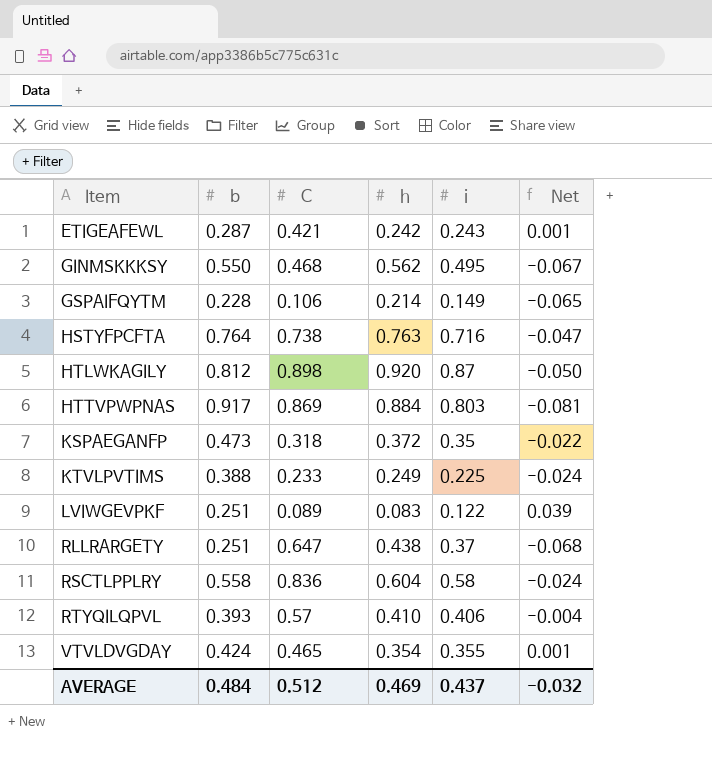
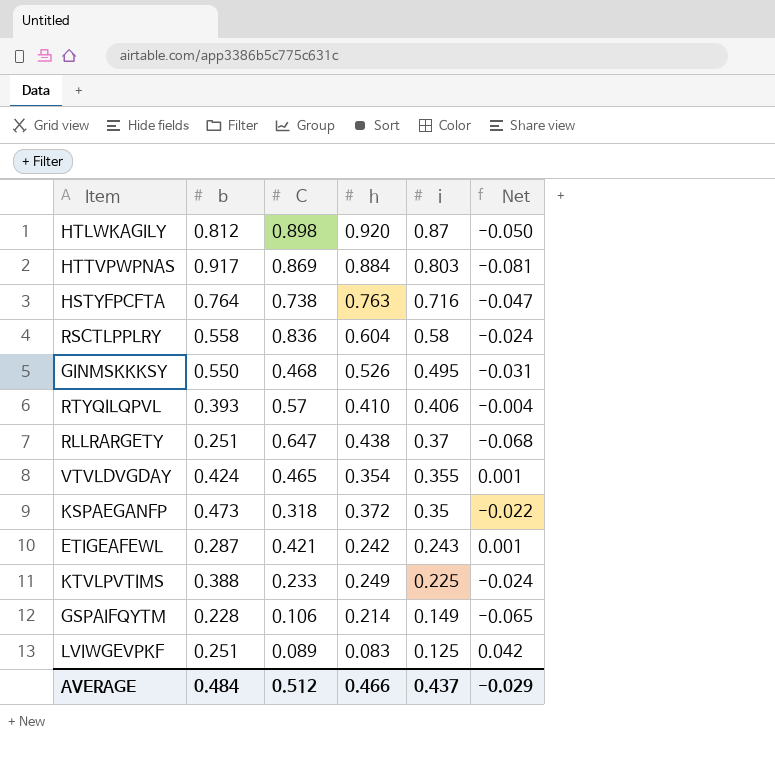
row order: Item ascending -> i descending
GINMSKKKSY | h: 0.562 -> 0.526
GINMSKKKSY | Net: -0.067 -> -0.031
LVIWGEVPKF | i: 0.122 -> 0.125
LVIWGEVPKF | Net: 0.039 -> 0.042
AVERAGE | h: 0.469 -> 0.466
AVERAGE | Net: -0.032 -> -0.029

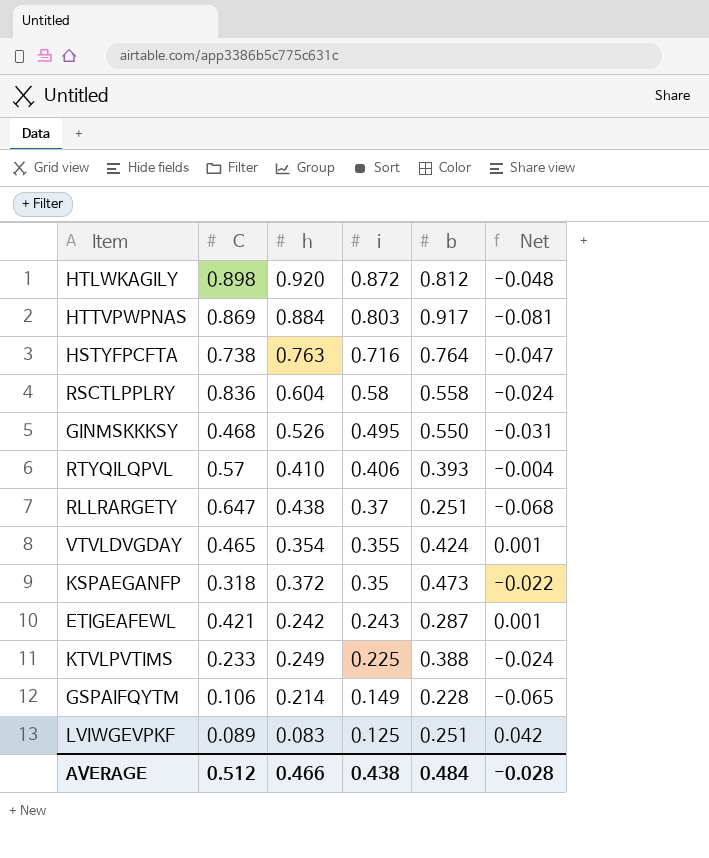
column b | position: 2 -> 5
HTLWKAGILY | i: 0.87 -> 0.872
HTLWKAGILY | Net: -0.050 -> -0.048
AVERAGE | i: 0.437 -> 0.438
AVERAGE | Net: -0.029 -> -0.028

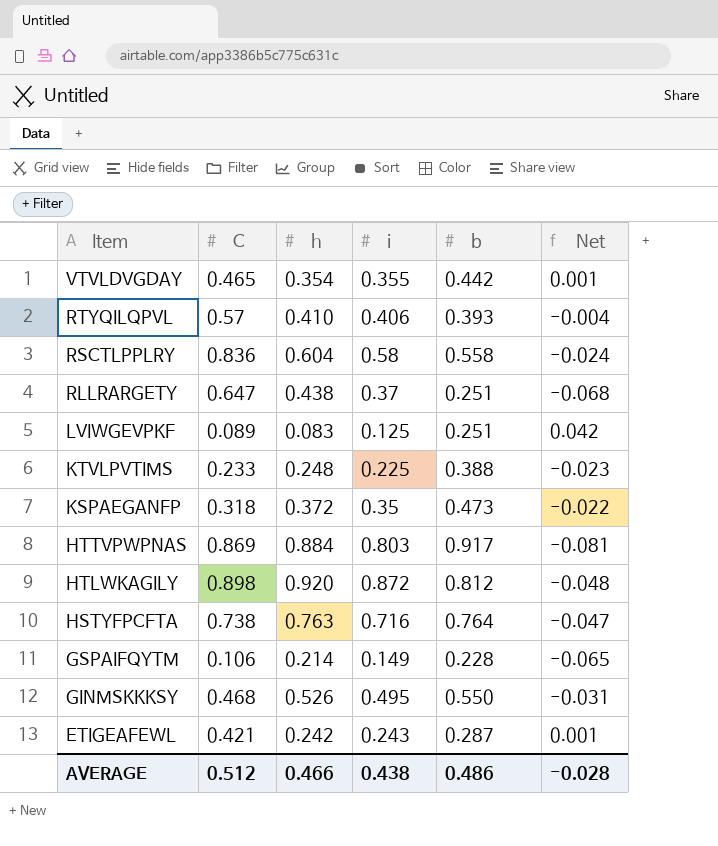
row order: i descending -> Item descending
VTVLDVGDAY | b: 0.424 -> 0.442
KTVLPVTIMS | h: 0.249 -> 0.248
KTVLPVTIMS | Net: -0.024 -> -0.023
AVERAGE | b: 0.484 -> 0.486

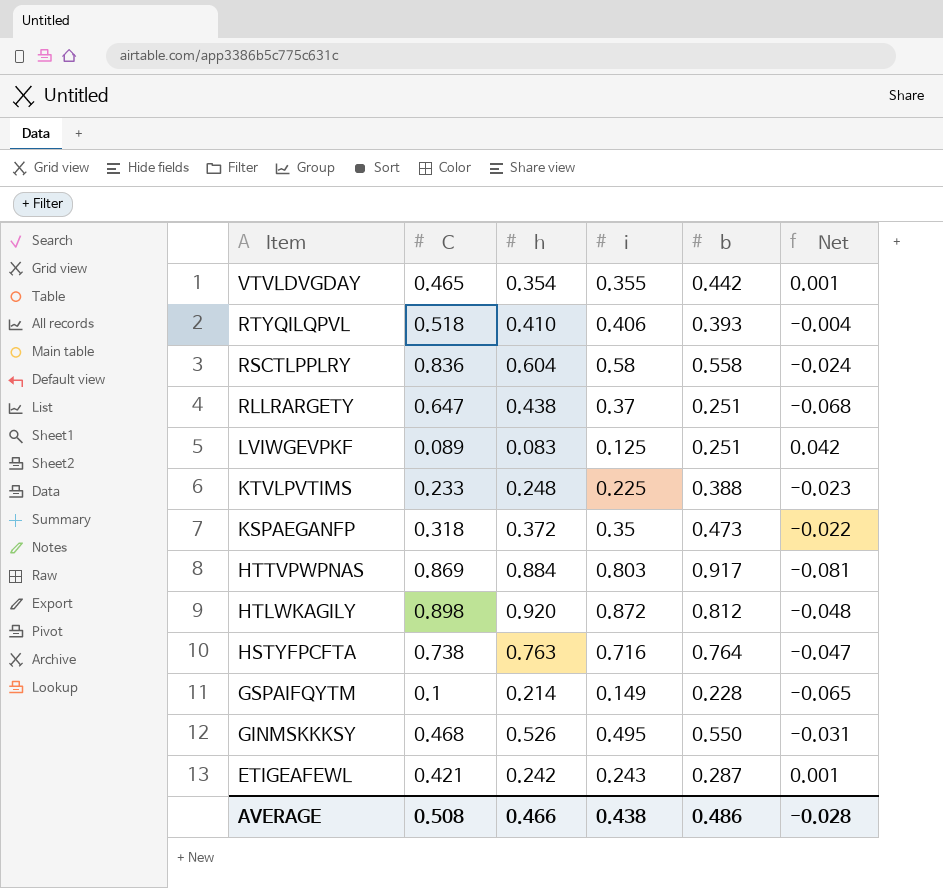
RTYQILQPVL | C: 0.57 -> 0.518
GSPAIFQYTM | C: 0.106 -> 0.1
AVERAGE | C: 0.512 -> 0.508

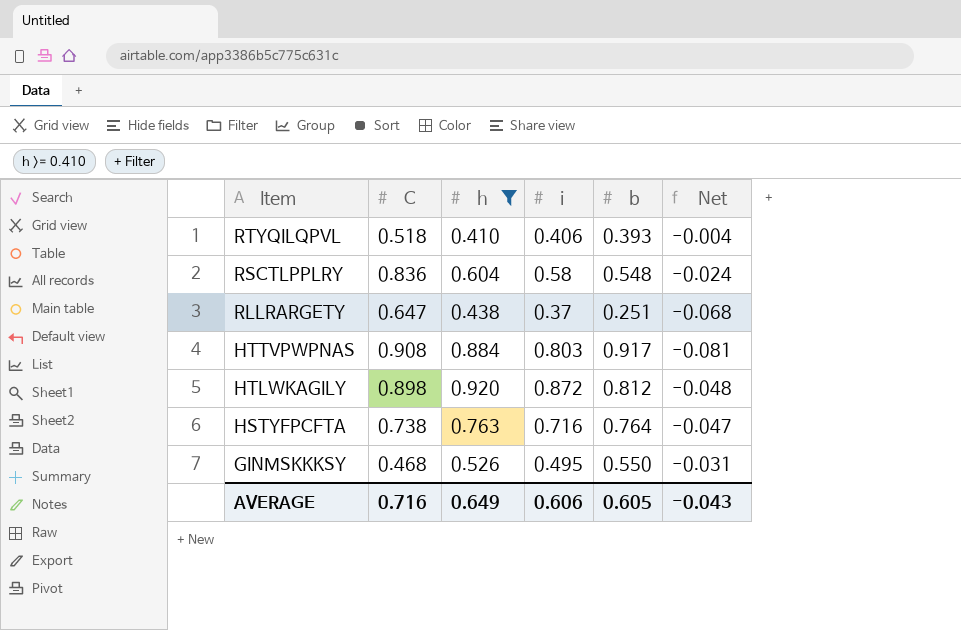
filter: none -> h >= 0.410
RSCTLPPLRY | b: 0.558 -> 0.548
HTTVPWPNAS | C: 0.869 -> 0.908
AVERAGE | C: 0.508 -> 0.716
AVERAGE | h: 0.466 -> 0.649
AVERAGE | i: 0.438 -> 0.606
AVERAGE | b: 0.486 -> 0.605
AVERAGE | Net: -0.028 -> -0.043

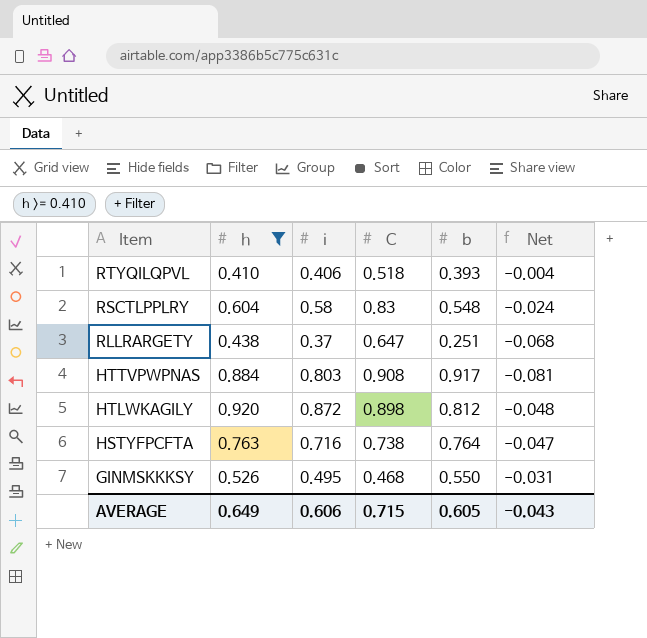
column C | position: 2 -> 4
RSCTLPPLRY | C: 0.836 -> 0.83
AVERAGE | C: 0.716 -> 0.715

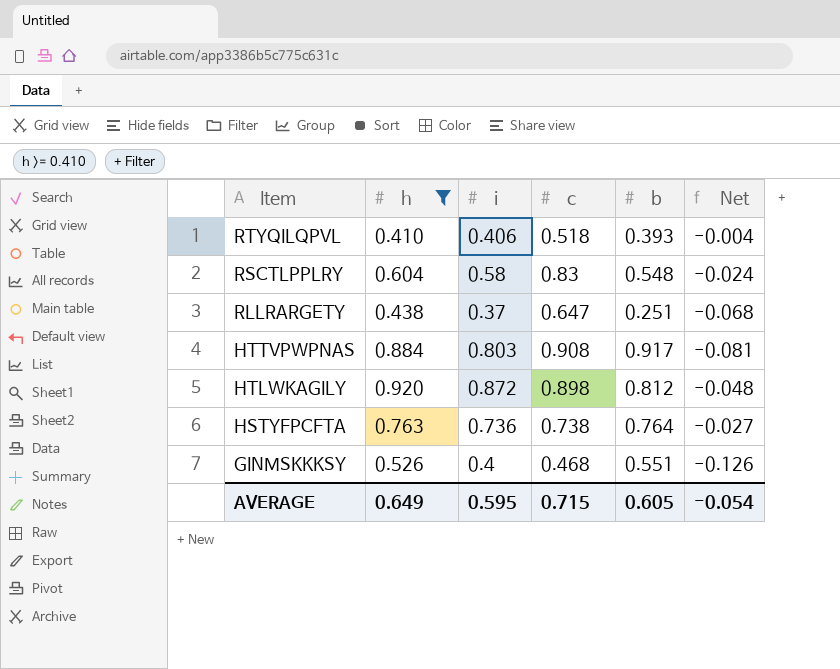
column name: C -> c
HSTYFPCFTA | i: 0.716 -> 0.736
HSTYFPCFTA | Net: -0.047 -> -0.027
GINMSKKKSY | i: 0.495 -> 0.4
GINMSKKKSY | b: 0.550 -> 0.551
GINMSKKKSY | Net: -0.031 -> -0.126
AVERAGE | i: 0.606 -> 0.595
AVERAGE | Net: -0.043 -> -0.054

